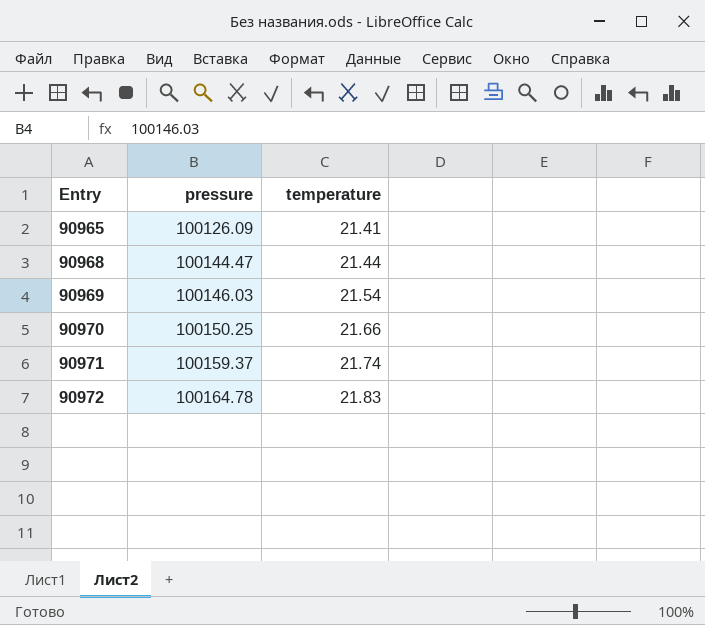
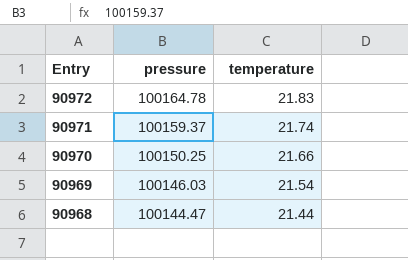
row order: Entry ascending -> Entry descending
row 90965: 100126.09 | 21.41 -> none

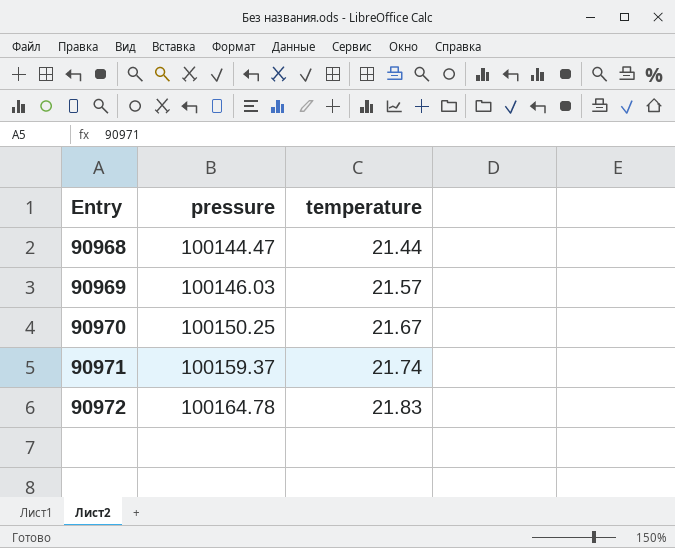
row order: Entry descending -> Entry ascending
90969 | temperature: 21.54 -> 21.57
90970 | temperature: 21.66 -> 21.67

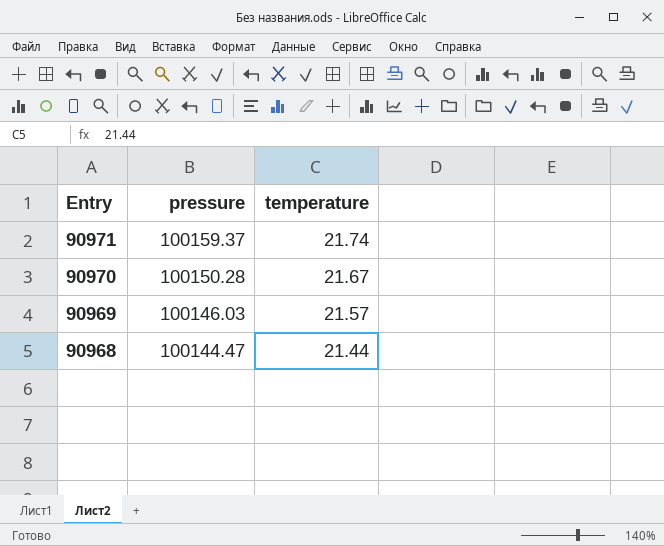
row order: Entry ascending -> Entry descending
row 90972: 100164.78 | 21.83 -> none
90970 | pressure: 100150.25 -> 100150.28

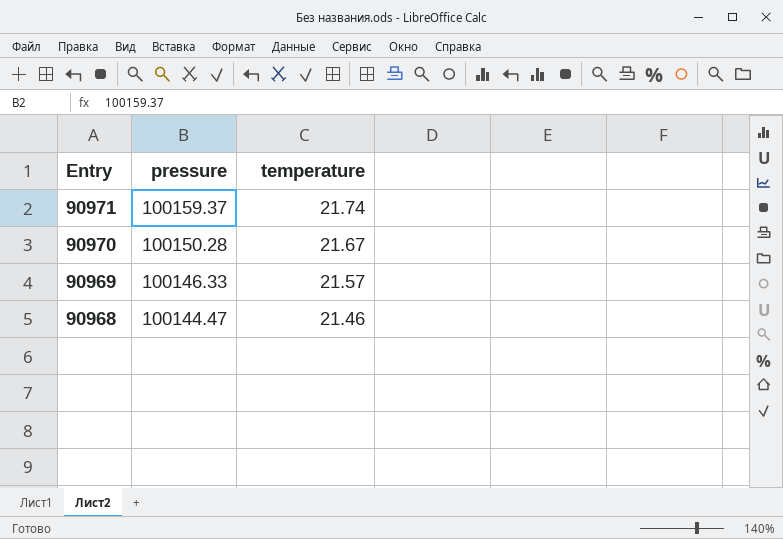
90969 | pressure: 100146.03 -> 100146.33
90968 | temperature: 21.44 -> 21.46

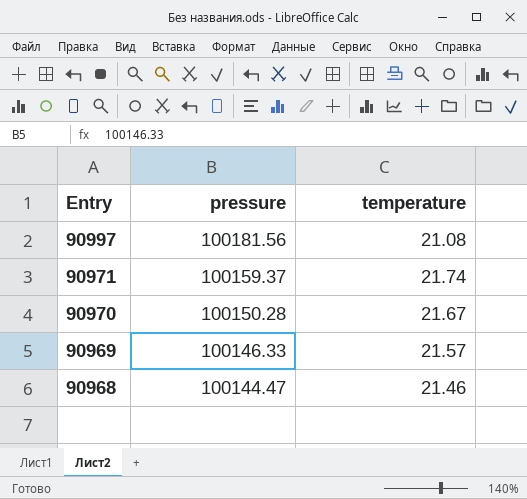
row 90997: none -> 100181.56 | 21.08

